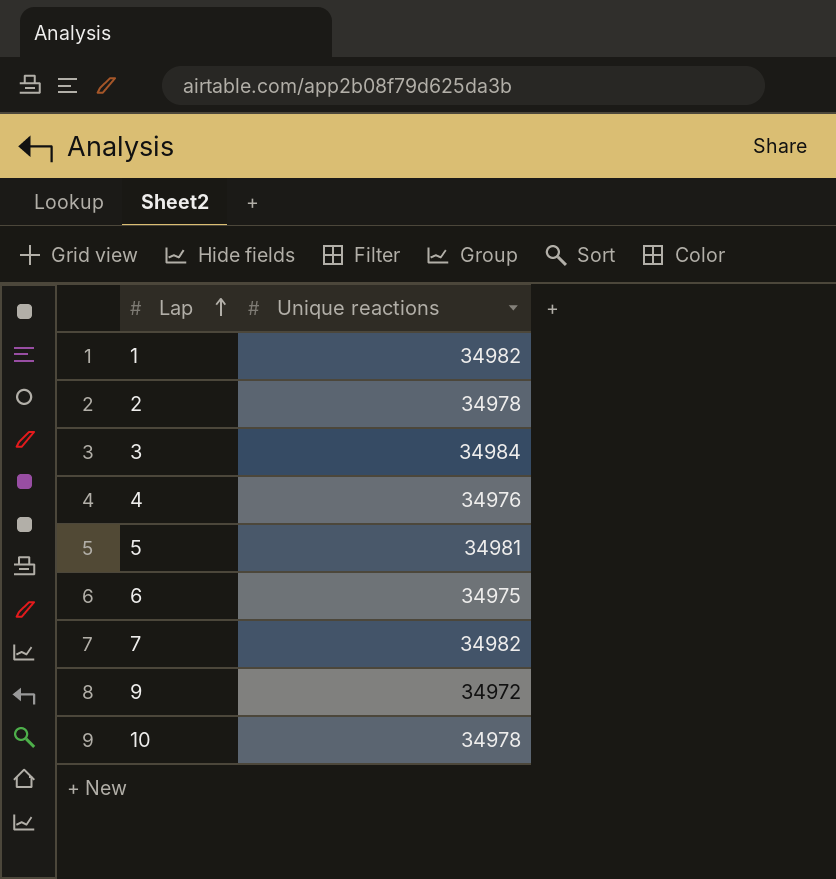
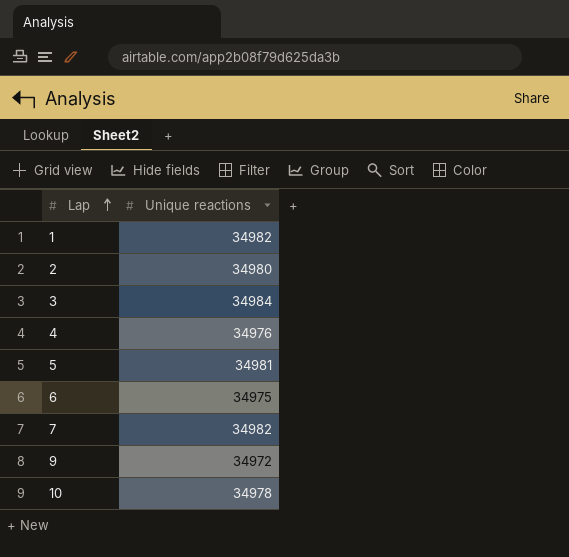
2 | Unique reactions: 34978 -> 34980

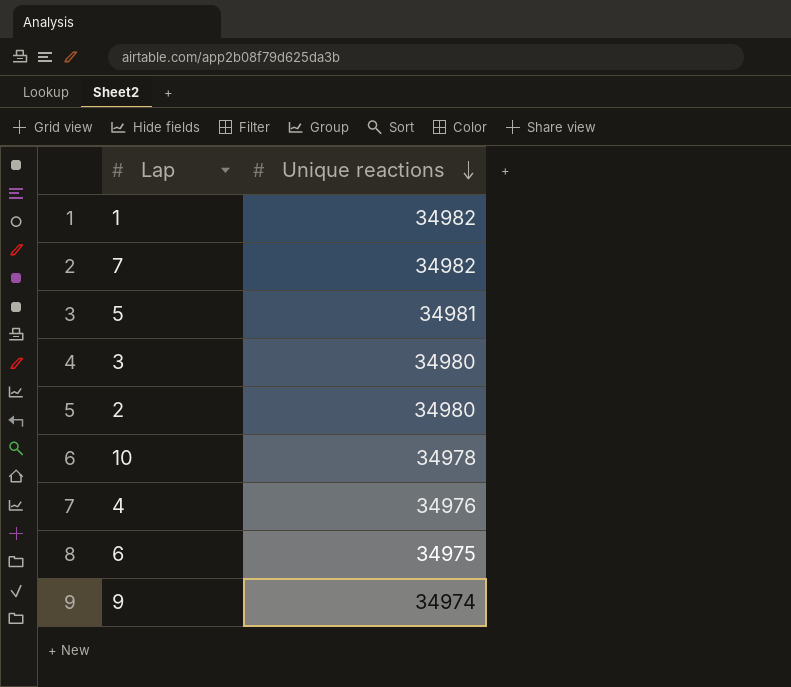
row order: Lap ascending -> Unique reactions descending
3 | Unique reactions: 34984 -> 34980
9 | Unique reactions: 34972 -> 34974

